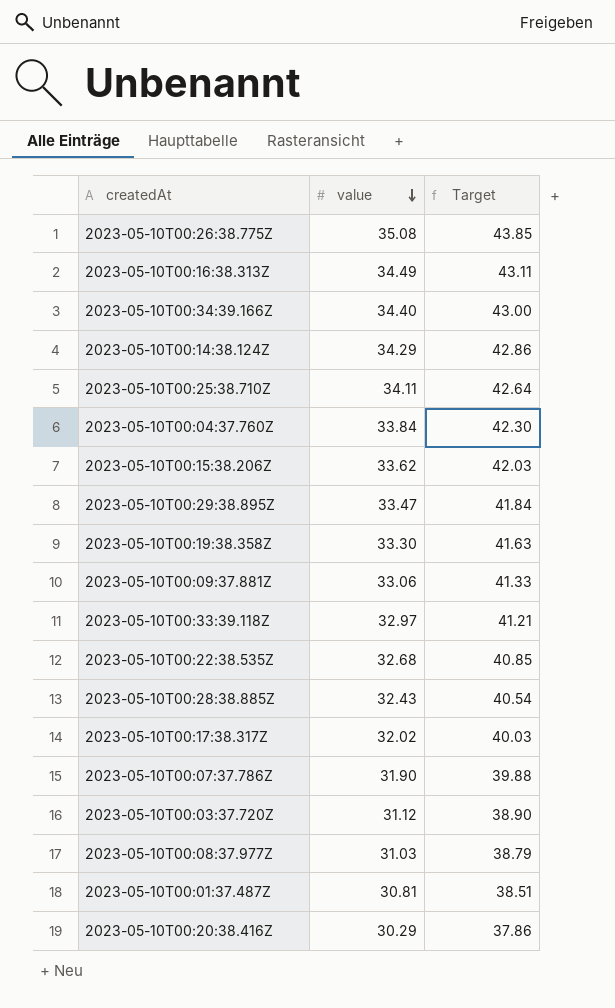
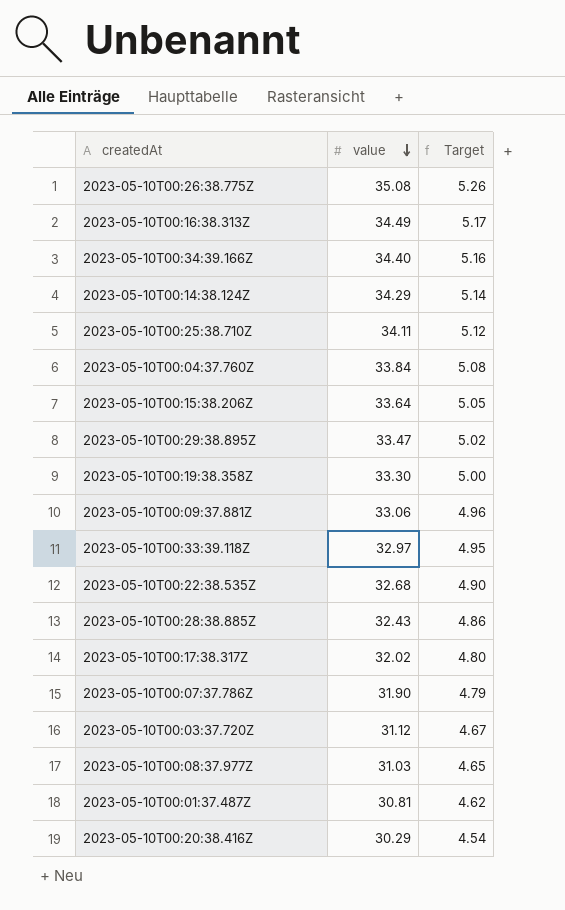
column Target | formula: [value] * 1.25 -> [value] * 0.15
2023-05-10T00:15:38.206Z | value: 33.62 -> 33.64

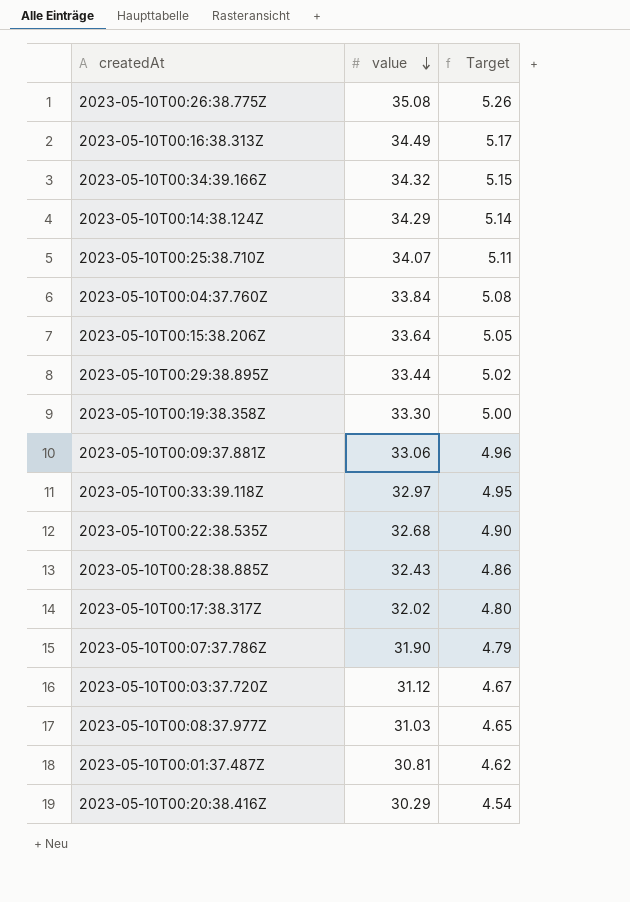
2023-05-10T00:34:39.166Z | value: 34.40 -> 34.32
2023-05-10T00:34:39.166Z | Target: 5.16 -> 5.15
2023-05-10T00:25:38.710Z | value: 34.11 -> 34.07
2023-05-10T00:25:38.710Z | Target: 5.12 -> 5.11
2023-05-10T00:29:38.895Z | value: 33.47 -> 33.44

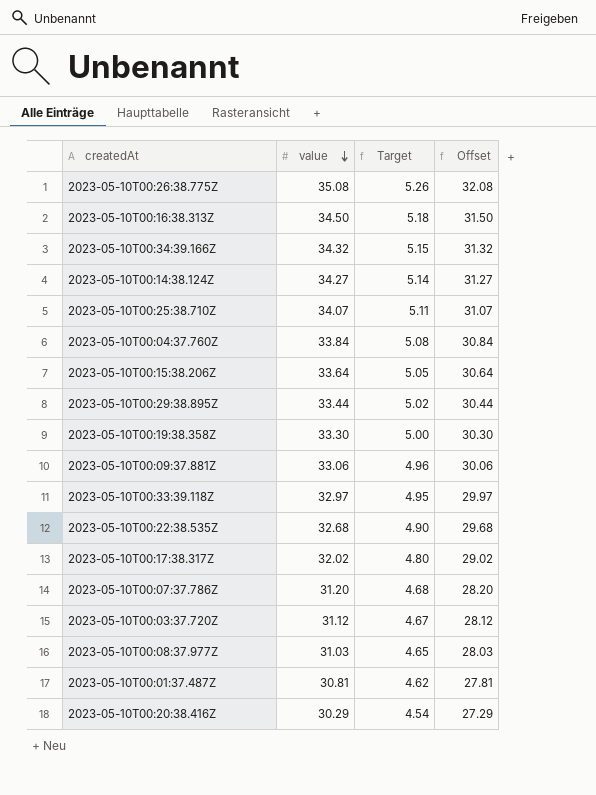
column Offset | formula: none -> [value] - 3
row 2023-05-10T00:28:38.885Z: 32.43 | 4.86 -> none
2023-05-10T00:16:38.313Z | value: 34.49 -> 34.50
2023-05-10T00:16:38.313Z | Target: 5.17 -> 5.18
2023-05-10T00:14:38.124Z | value: 34.29 -> 34.27
2023-05-10T00:07:37.786Z | value: 31.90 -> 31.20
2023-05-10T00:07:37.786Z | Target: 4.79 -> 4.68

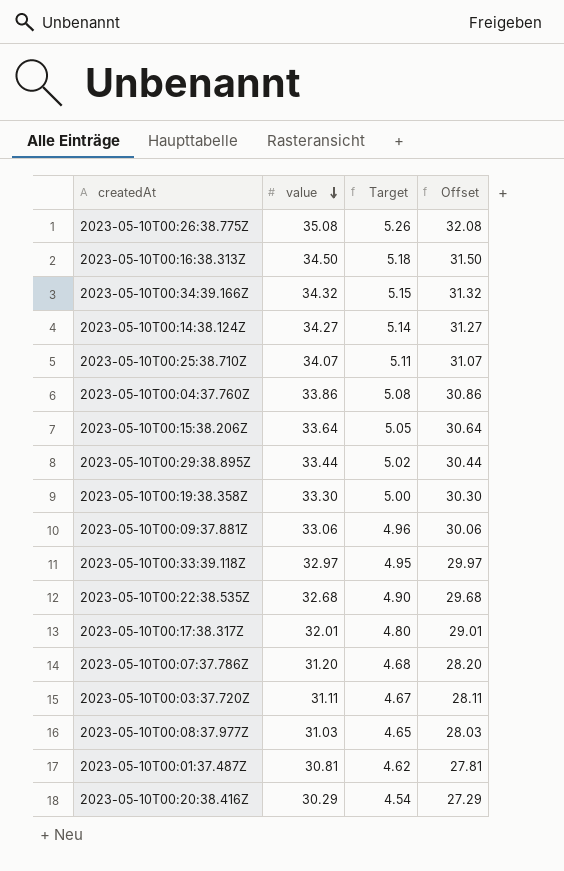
2023-05-10T00:04:37.760Z | value: 33.84 -> 33.86
2023-05-10T00:04:37.760Z | Offset: 30.84 -> 30.86
2023-05-10T00:17:38.317Z | value: 32.02 -> 32.01
2023-05-10T00:17:38.317Z | Offset: 29.02 -> 29.01
2023-05-10T00:03:37.720Z | value: 31.12 -> 31.11
2023-05-10T00:03:37.720Z | Offset: 28.12 -> 28.11

